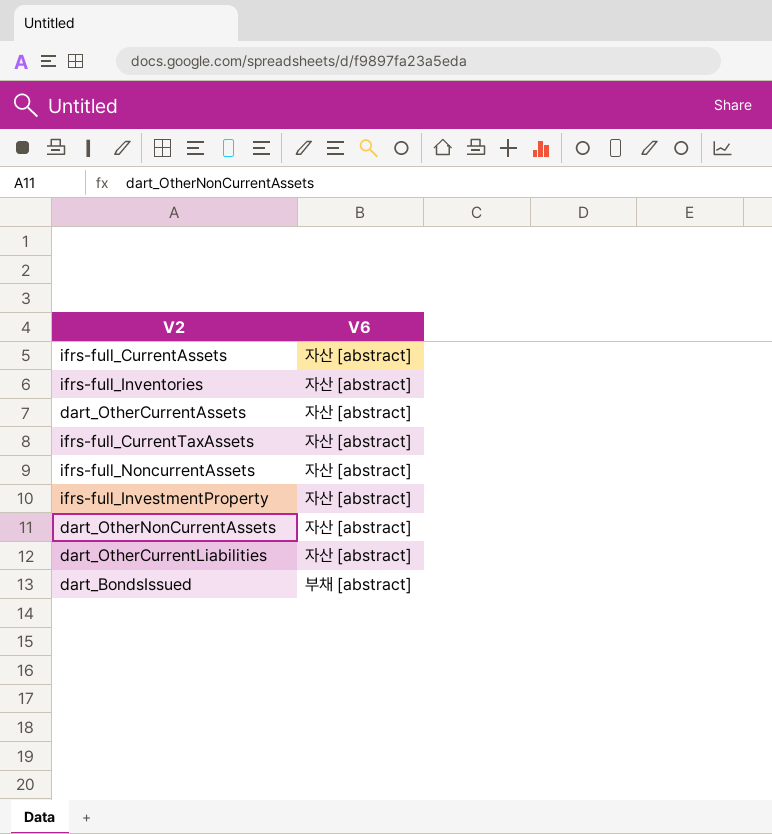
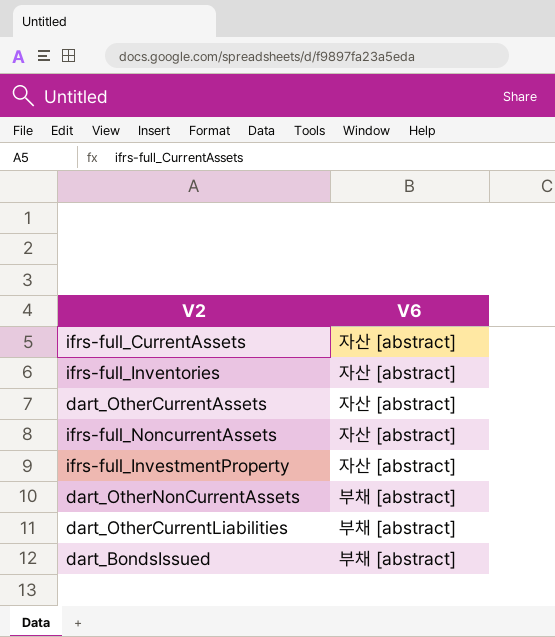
row ifrs-full_CurrentTaxAssets: 자산 [abstract] -> none
dart_OtherNonCurrentAssets | V6: 자산 [abstract] -> 부채 [abstract]
dart_OtherCurrentLiabilities | V6: 자산 [abstract] -> 부채 [abstract]

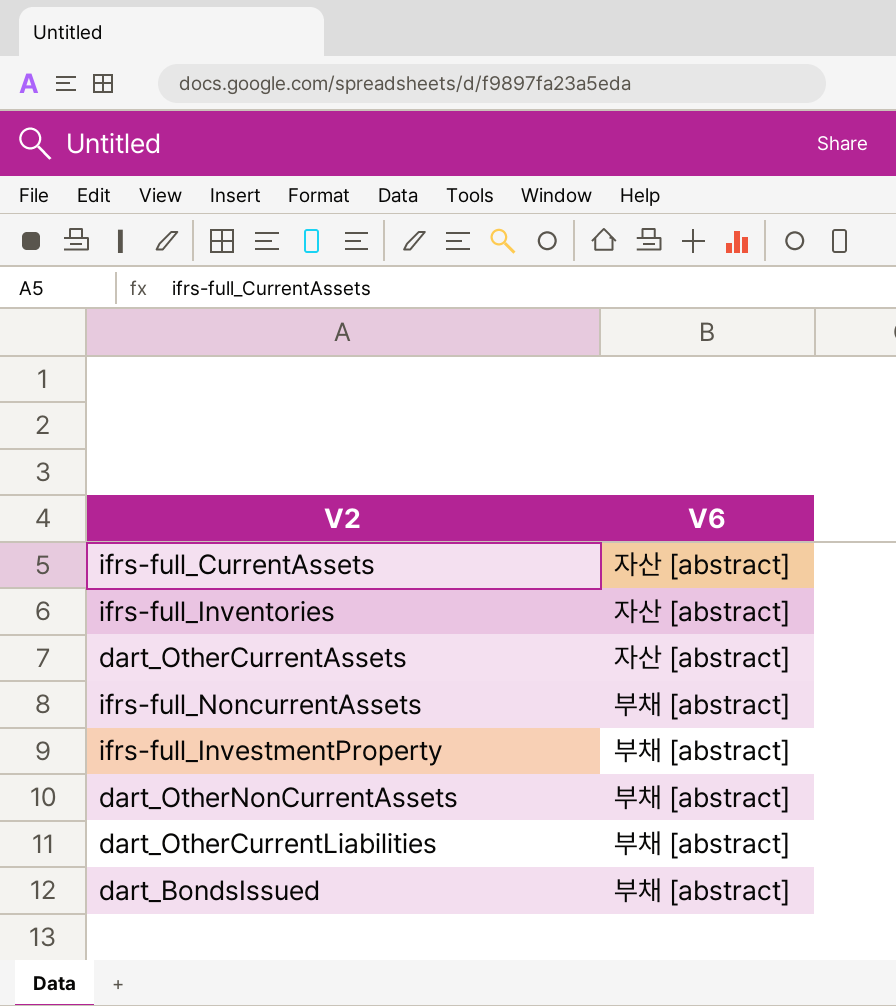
ifrs-full_NoncurrentAssets | V6: 자산 [abstract] -> 부채 [abstract]
ifrs-full_InvestmentProperty | V6: 자산 [abstract] -> 부채 [abstract]

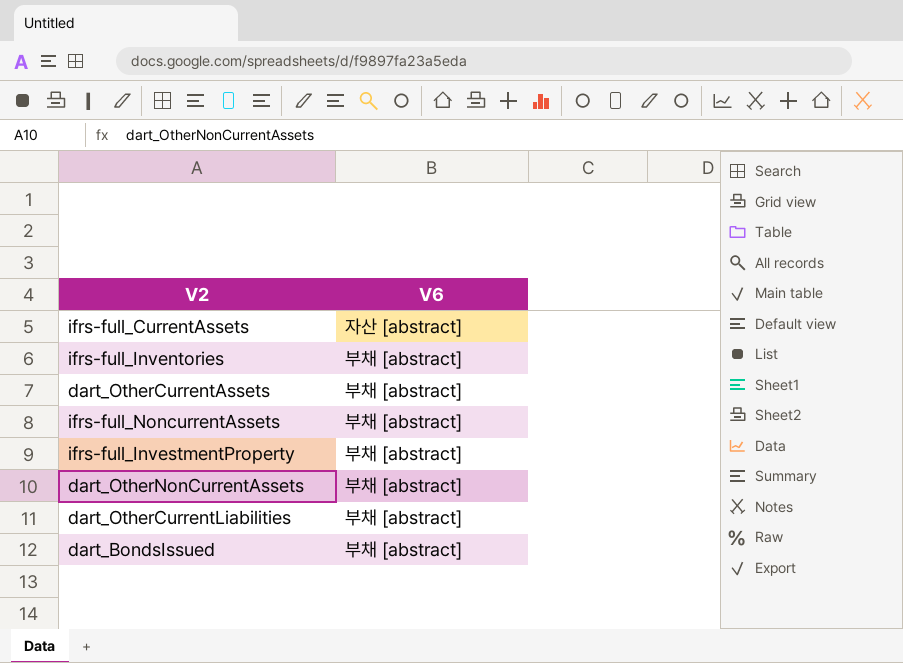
ifrs-full_Inventories | V6: 자산 [abstract] -> 부채 [abstract]
dart_OtherCurrentAssets | V6: 자산 [abstract] -> 부채 [abstract]

